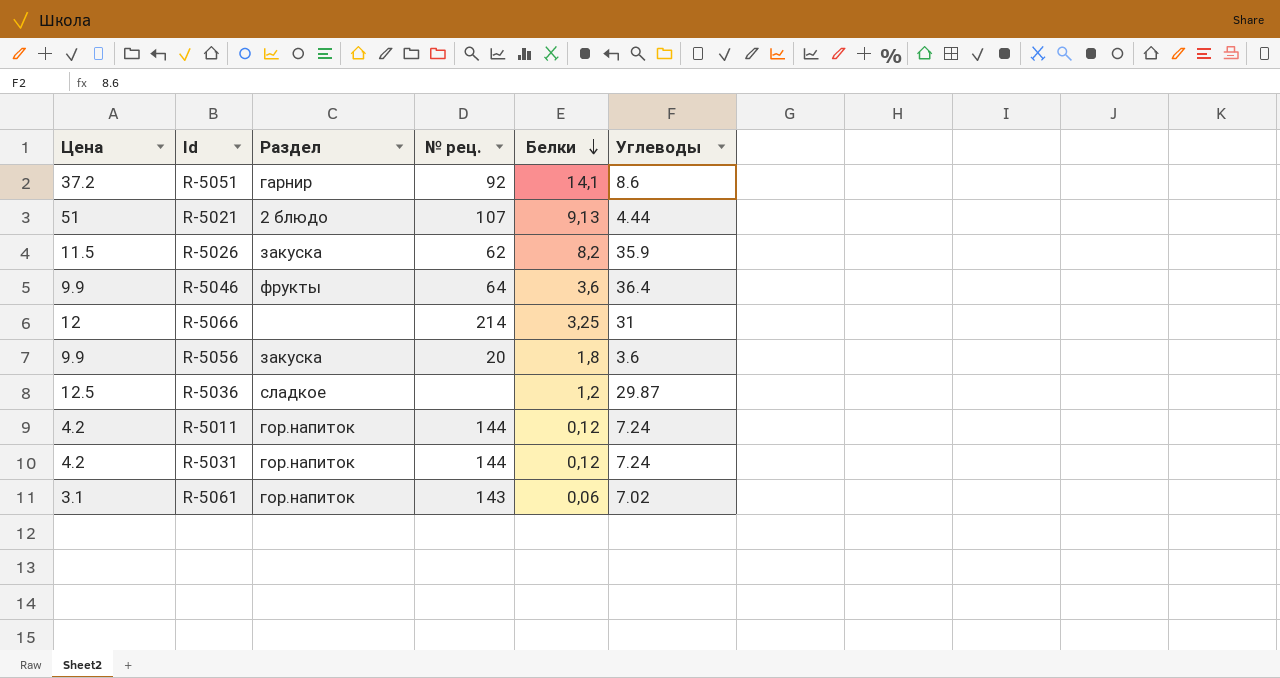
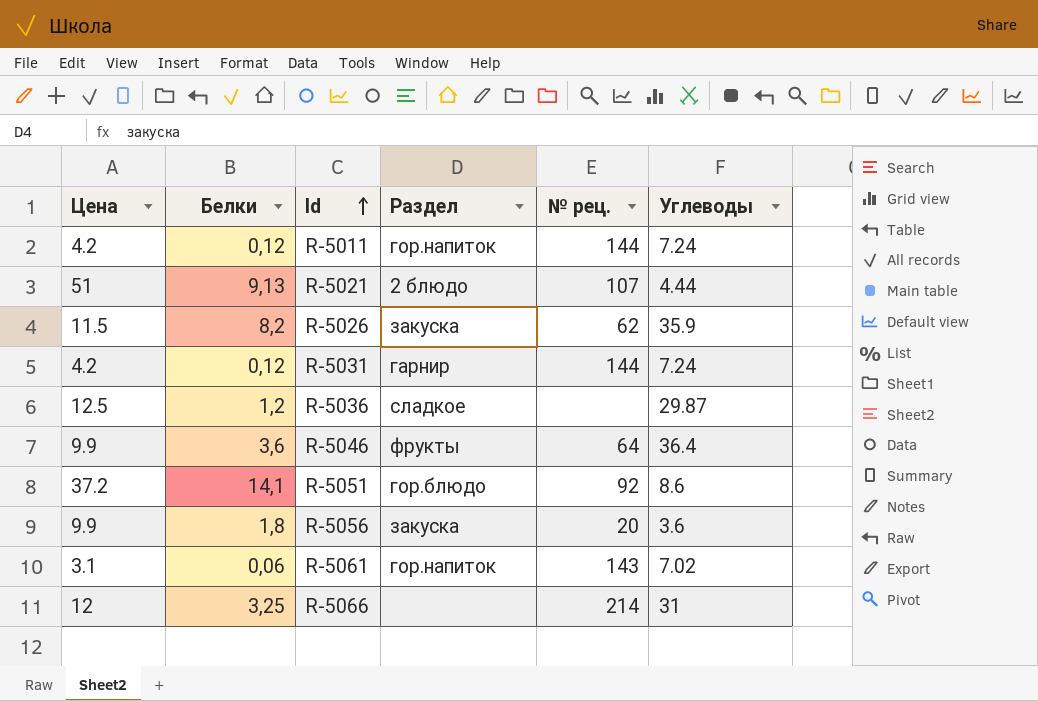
row order: Белки descending -> Id ascending
column Белки | position: 5 -> 2
R-5031 | Раздел: гор.напиток -> гарнир
R-5051 | Раздел: гарнир -> гор.блюдо

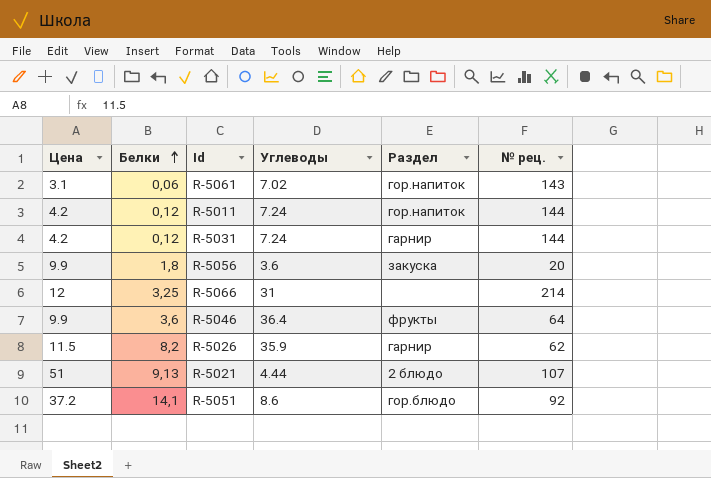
row order: Id ascending -> Белки ascending
column Углеводы | position: 6 -> 4
row R-5036: 12.5 | 1,2 | сладкое | none | 29.87 -> none
R-5026 | Раздел: закуска -> гарнир

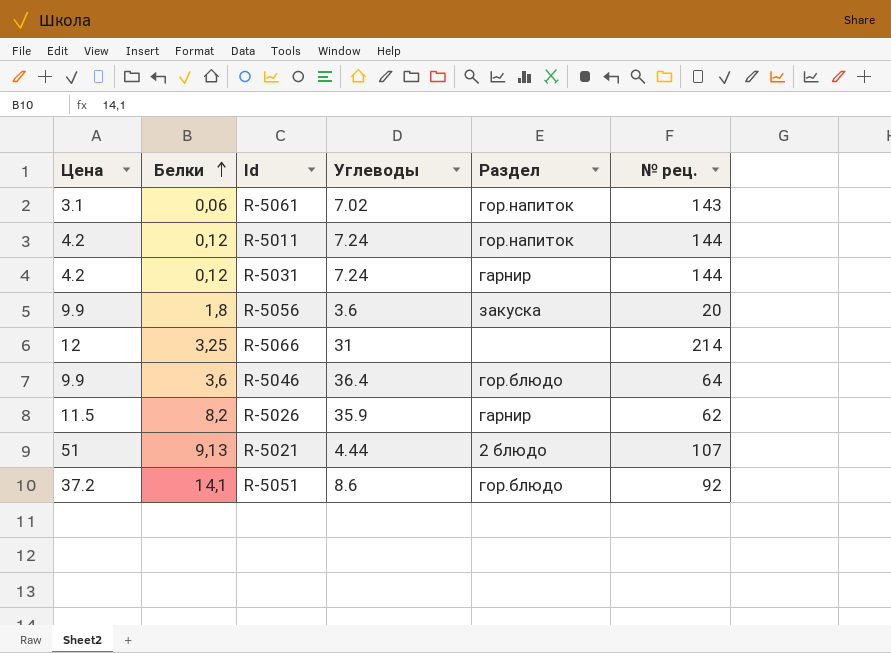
R-5046 | Раздел: фрукты -> гор.блюдо

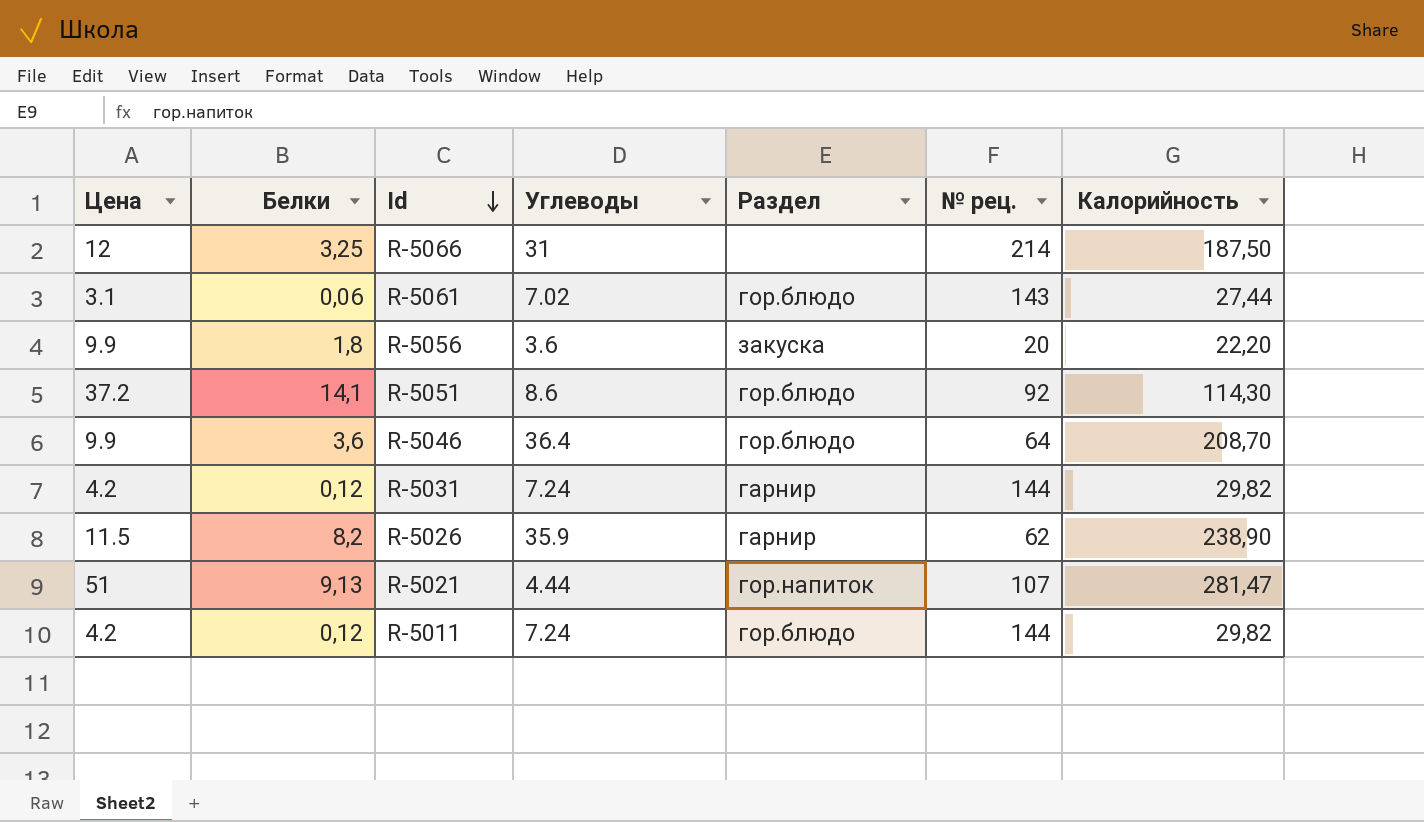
row order: Белки ascending -> Id descending
column Калорийность | position: none -> 7
R-5061 | Раздел: гор.напиток -> гор.блюдо
R-5021 | Раздел: 2 блюдо -> гор.напиток
R-5011 | Раздел: гор.напиток -> гор.блюдо

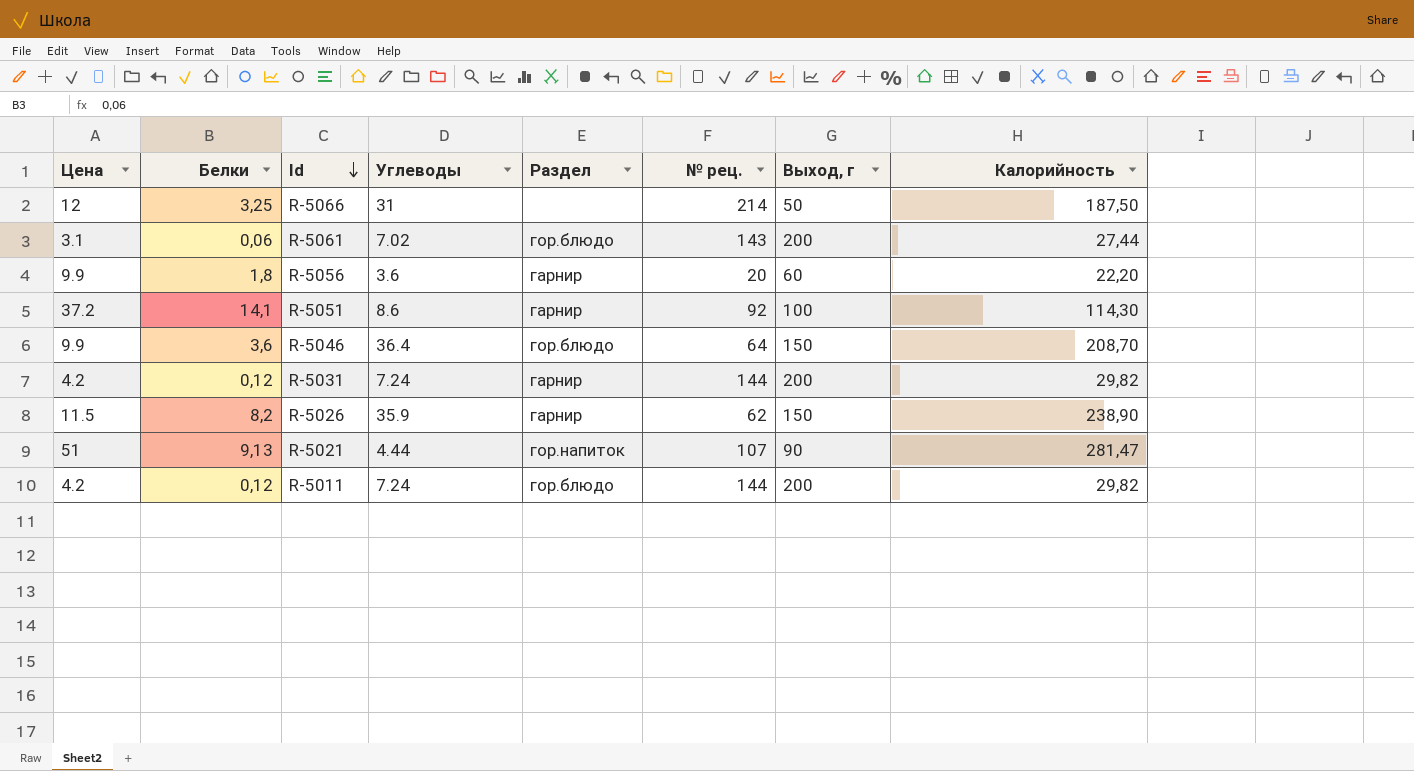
column Выход, г | position: none -> 7
R-5056 | Раздел: закуска -> гарнир
R-5051 | Раздел: гор.блюдо -> гарнир

